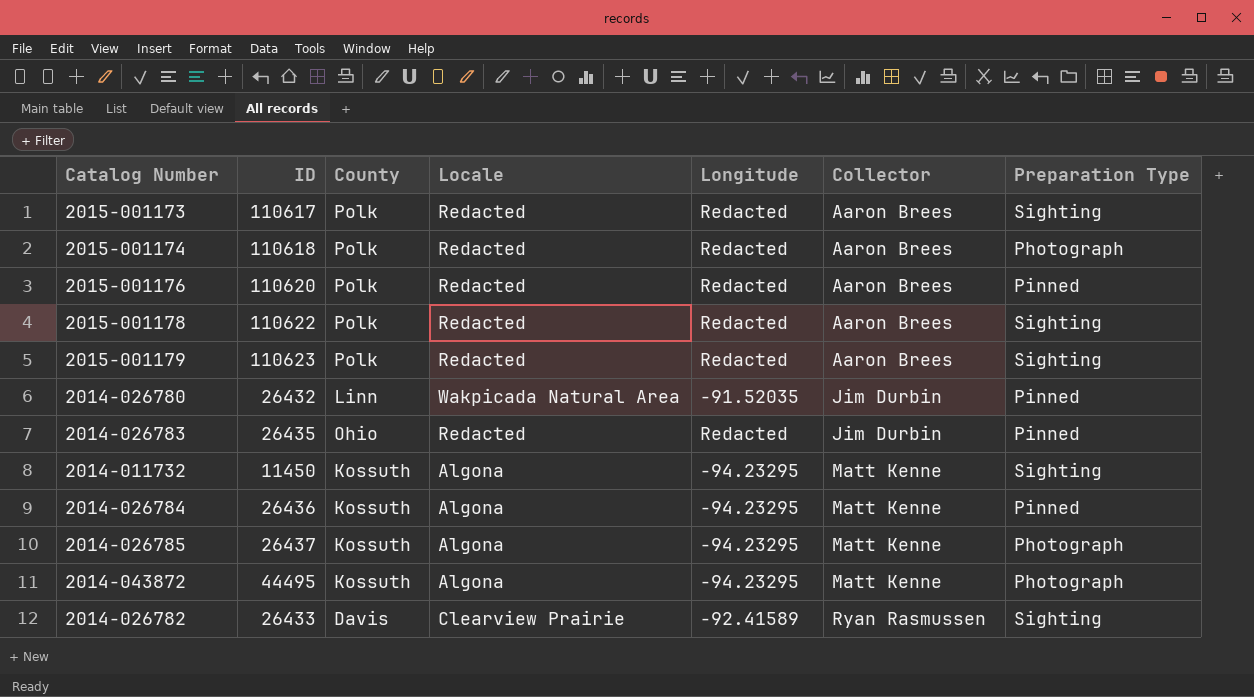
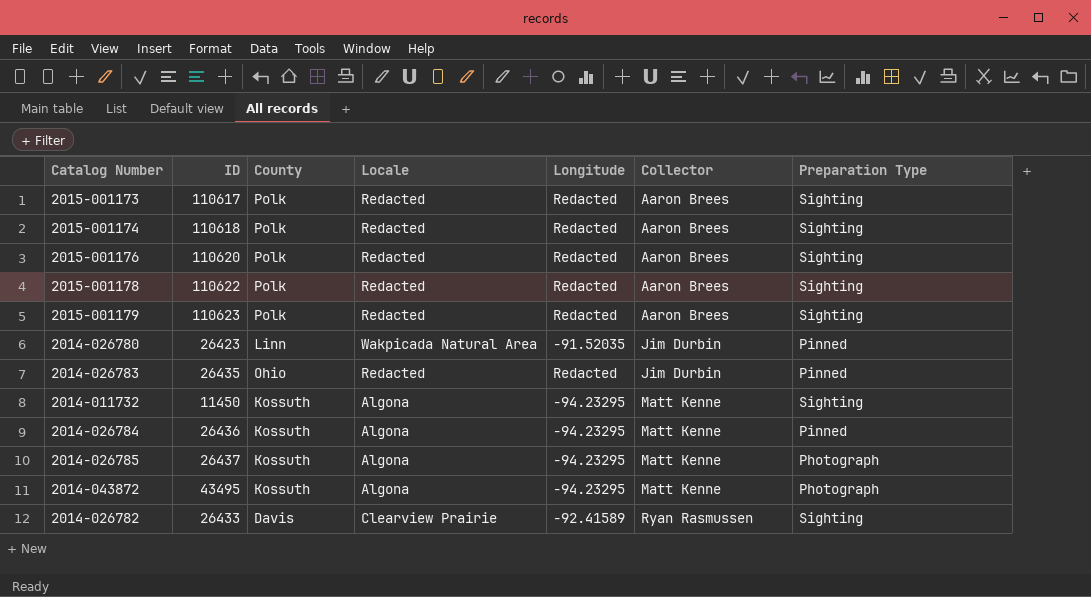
2015-001174 | Preparation Type: Photograph -> Sighting
2015-001176 | Preparation Type: Pinned -> Sighting
2014-026780 | ID: 26432 -> 26423
2014-043872 | ID: 44495 -> 43495

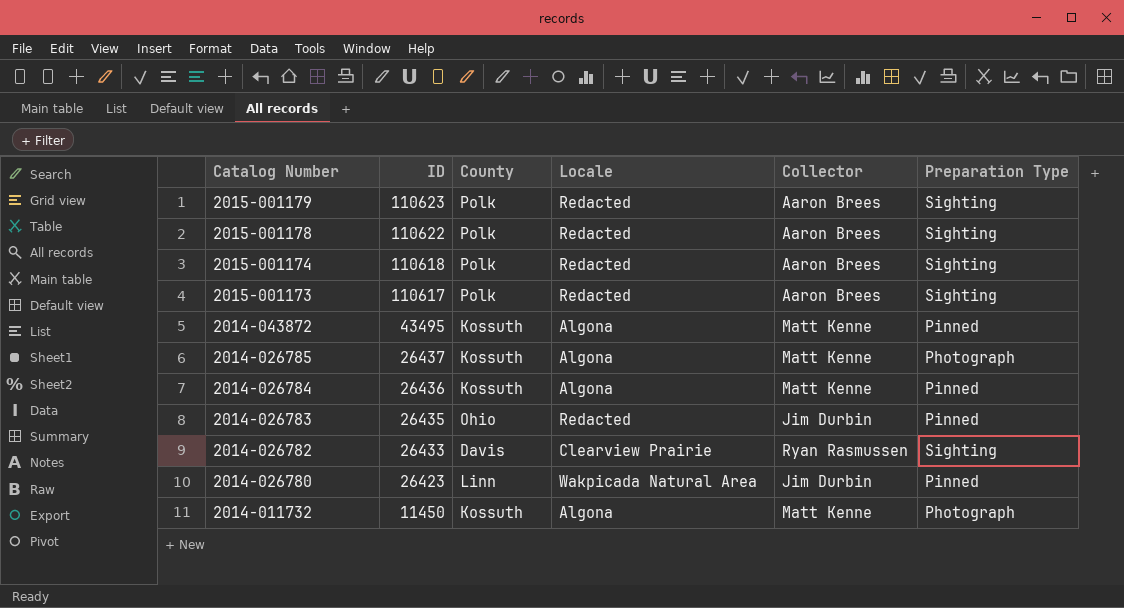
row order: Collector ascending -> Catalog Number descending
column Longitude | position: 5 -> none
row 2015-001176: 110620 | Polk | Redacted | Redacted | Aaron Brees | Sighting -> none
2014-043872 | Preparation Type: Photograph -> Pinned
2014-011732 | Preparation Type: Sighting -> Photograph

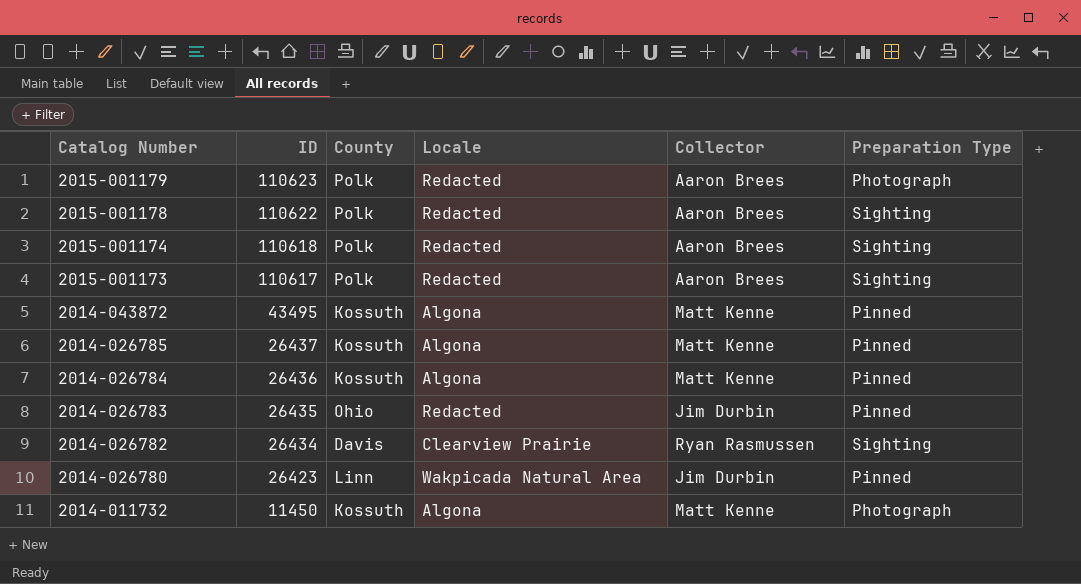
2015-001179 | Preparation Type: Sighting -> Photograph
2014-026785 | Preparation Type: Photograph -> Pinned
2014-026782 | ID: 26433 -> 26434

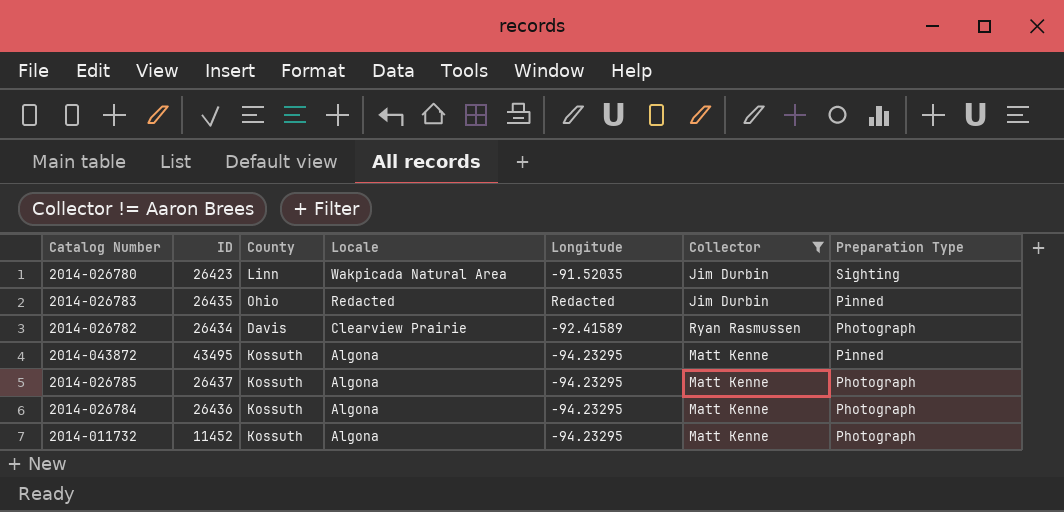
filter: none -> Collector != Aaron Brees
row order: Catalog Number descending -> Locale descending
column Longitude | position: none -> 5
2014-026780 | Preparation Type: Pinned -> Sighting
2014-026782 | Preparation Type: Sighting -> Photograph
2014-026785 | Preparation Type: Pinned -> Photograph
2014-026784 | Preparation Type: Pinned -> Photograph
2014-011732 | ID: 11450 -> 11452

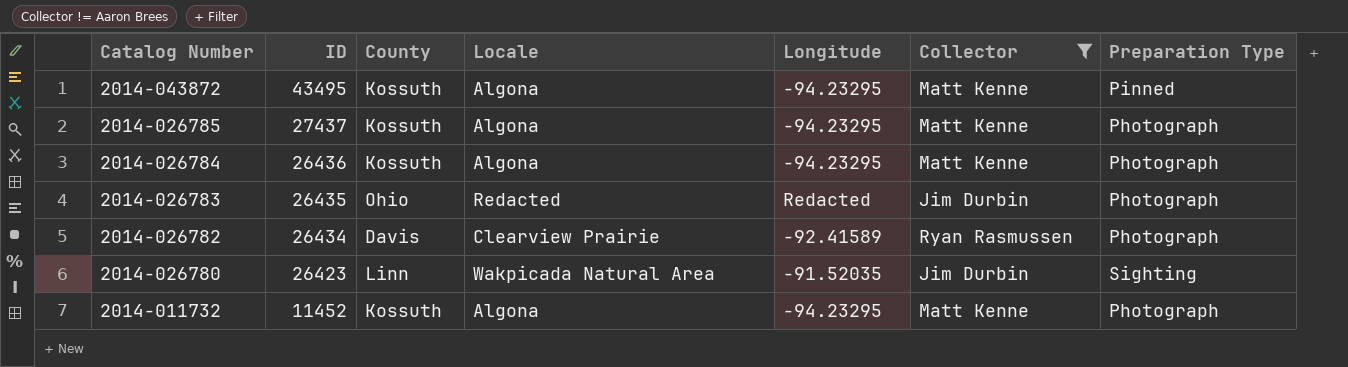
row order: Locale descending -> Catalog Number descending
2014-026785 | ID: 26437 -> 27437
2014-026783 | Preparation Type: Pinned -> Photograph

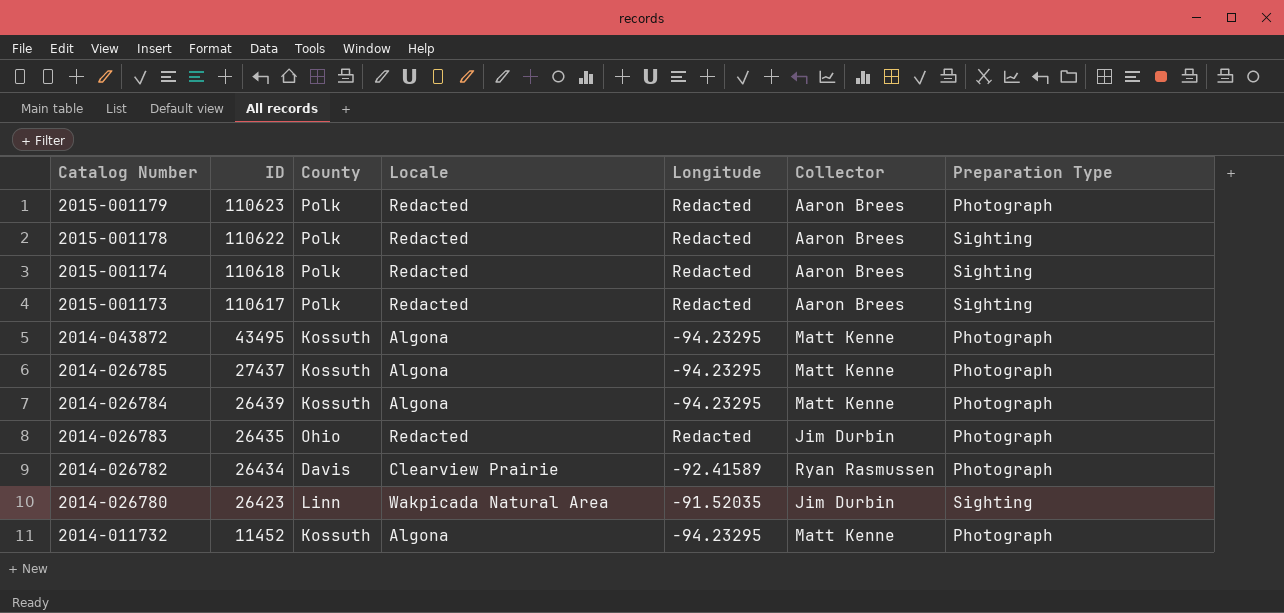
filter: Collector != Aaron Brees -> none
2014-043872 | Preparation Type: Pinned -> Photograph
2014-026784 | ID: 26436 -> 26439

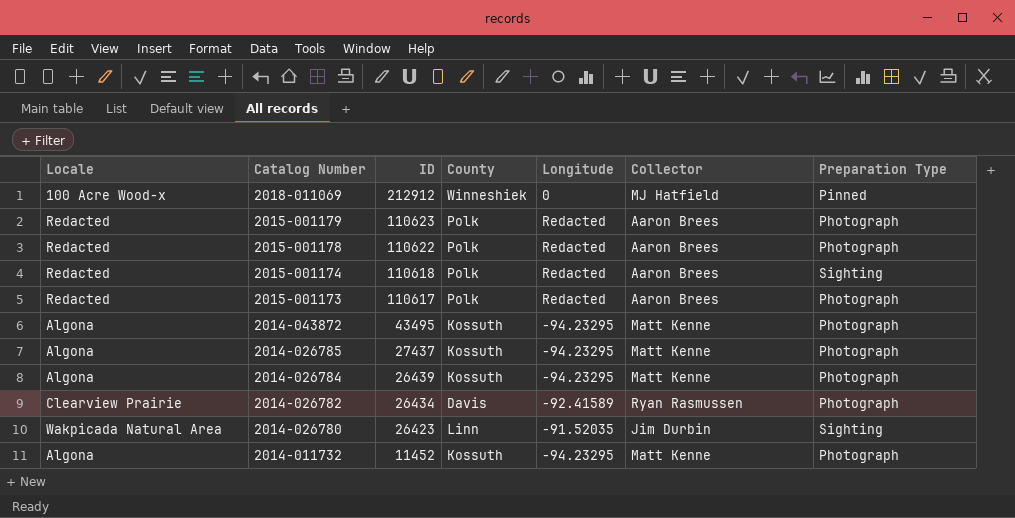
column Locale | position: 4 -> 1
row 2014-026783: 26435 | Ohio | Redacted | Redacted | Jim Durbin | Photograph -> none
row 2018-011069: none -> 100 Acre Wood-x | 212912 | Winneshiek | 0 | MJ Hatfield | Pinned
2015-001178 | Preparation Type: Sighting -> Photograph
2015-001173 | Preparation Type: Sighting -> Photograph

